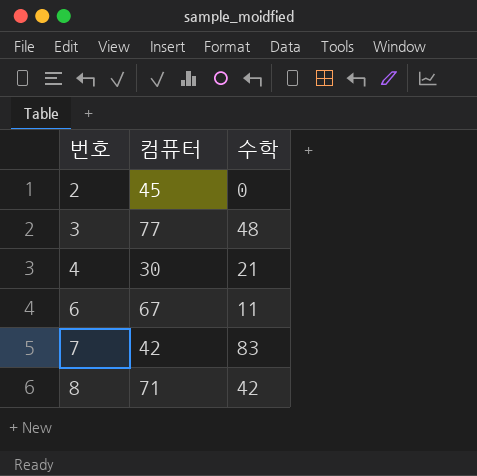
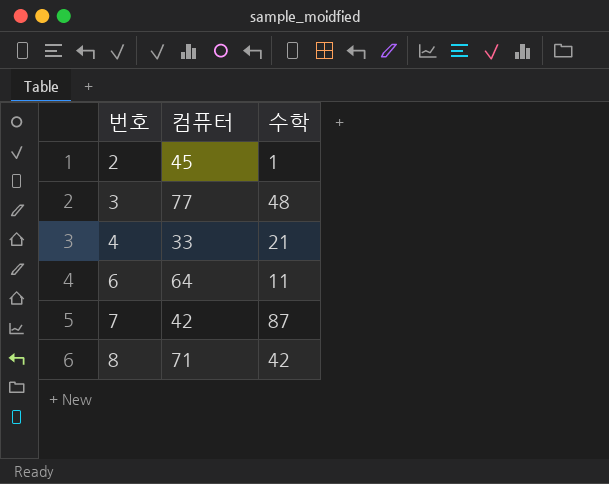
2 | 수학: 0 -> 1
4 | 컴퓨터: 30 -> 33
6 | 컴퓨터: 67 -> 64
7 | 수학: 83 -> 87

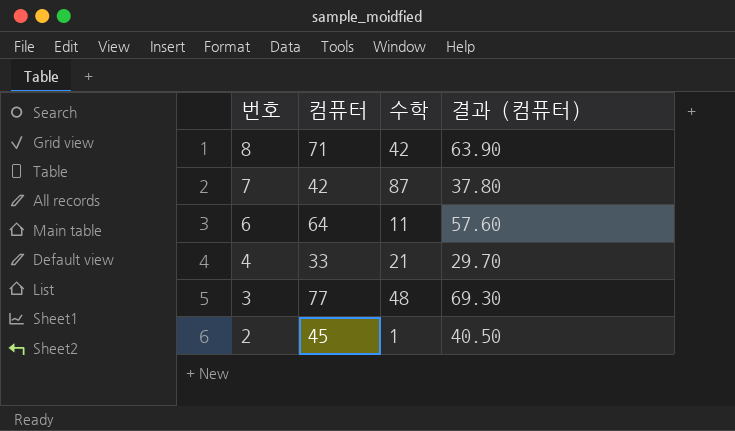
row order: 번호 ascending -> 번호 descending
column 결과 (컴퓨터) | formula: none -> [컴퓨터] * 0.9

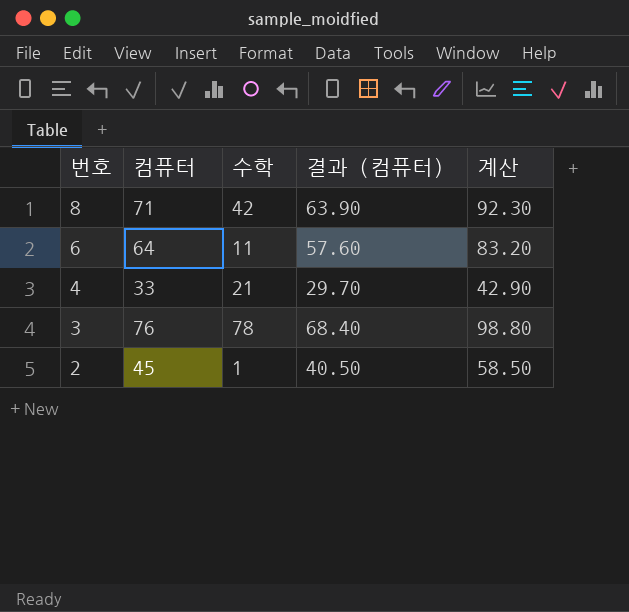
column 계산 | formula: none -> [컴퓨터] * 1.3
row 7: 42 | 87 | 37.80 -> none
3 | 컴퓨터: 77 -> 76
3 | 수학: 48 -> 78
3 | 결과 (컴퓨터): 69.30 -> 68.40

